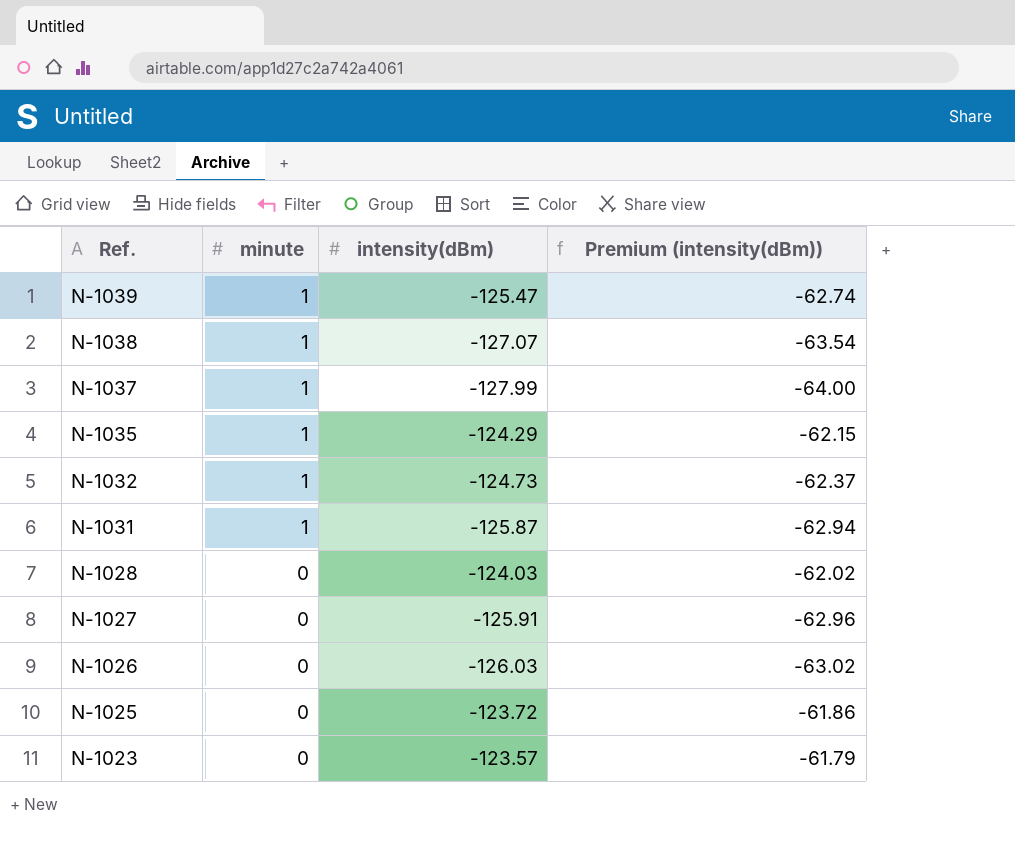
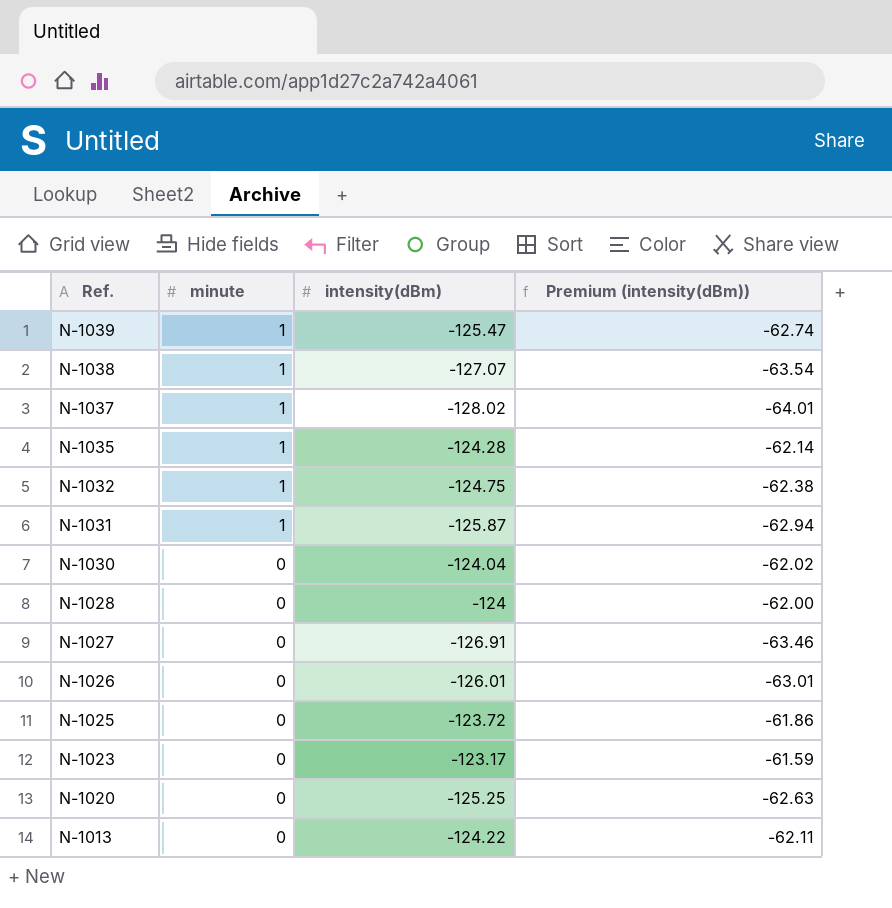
N-1037 | intensity(dBm): -127.99 -> -128.02
N-1037 | Premium (intensity(dBm)): -64.00 -> -64.01
N-1035 | intensity(dBm): -124.29 -> -124.28
N-1035 | Premium (intensity(dBm)): -62.15 -> -62.14
N-1032 | intensity(dBm): -124.73 -> -124.75
N-1032 | Premium (intensity(dBm)): -62.37 -> -62.38
row N-1030: none -> 0 | -124.04 | -62.02
N-1028 | intensity(dBm): -124.03 -> -124
N-1028 | Premium (intensity(dBm)): -62.02 -> -62.00
N-1027 | intensity(dBm): -125.91 -> -126.91
N-1027 | Premium (intensity(dBm)): -62.96 -> -63.46
N-1026 | intensity(dBm): -126.03 -> -126.01
N-1026 | Premium (intensity(dBm)): -63.02 -> -63.01
N-1023 | intensity(dBm): -123.57 -> -123.17
N-1023 | Premium (intensity(dBm)): -61.79 -> -61.59
row N-1020: none -> 0 | -125.25 | -62.63
row N-1013: none -> 0 | -124.22 | -62.11

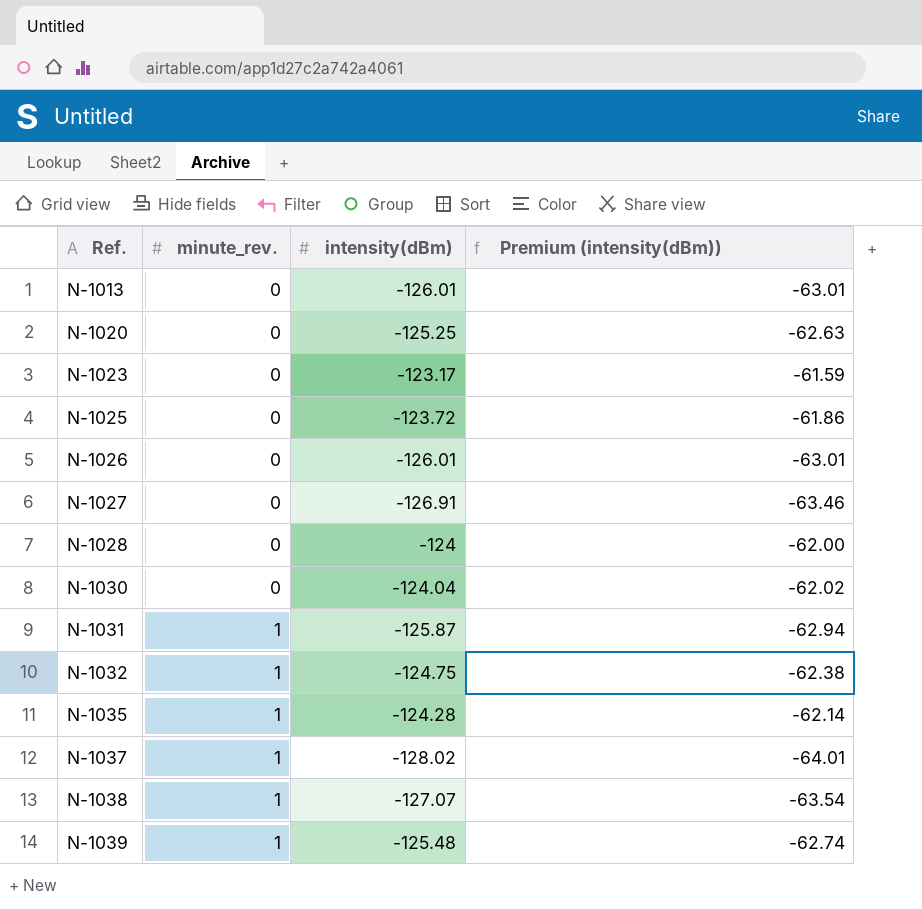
row order: Ref. descending -> Ref. ascending
column name: minute -> minute_rev.
N-1013 | intensity(dBm): -124.22 -> -126.01
N-1013 | Premium (intensity(dBm)): -62.11 -> -63.01
N-1039 | intensity(dBm): -125.47 -> -125.48

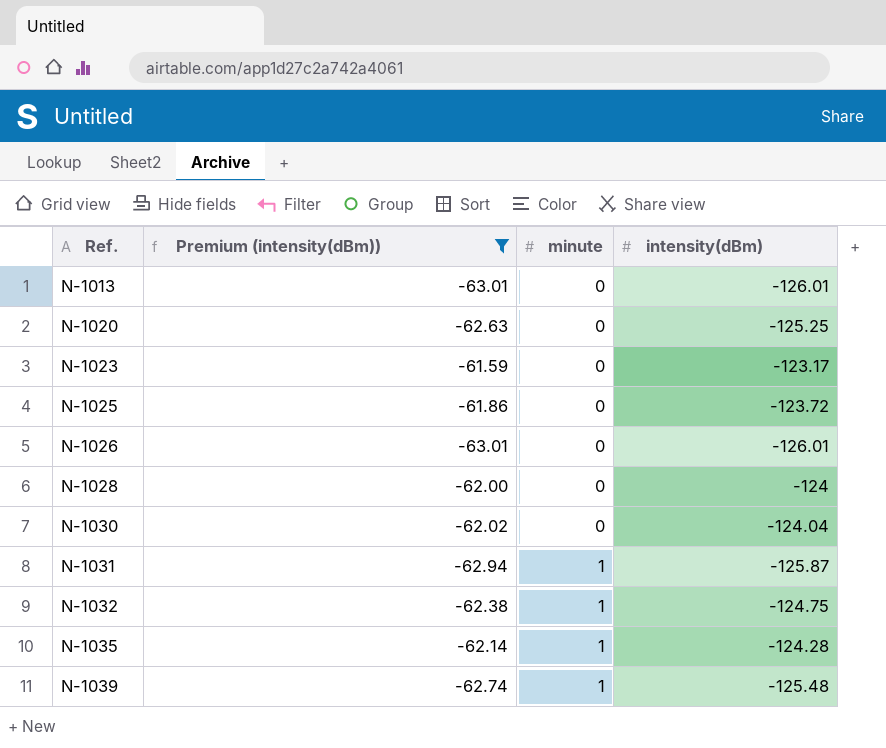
filter: none -> Premium (intensity(dBm)) >= -63.01
column Premium (intensity(dBm)) | position: 4 -> 2
column name: minute_rev. -> minute

